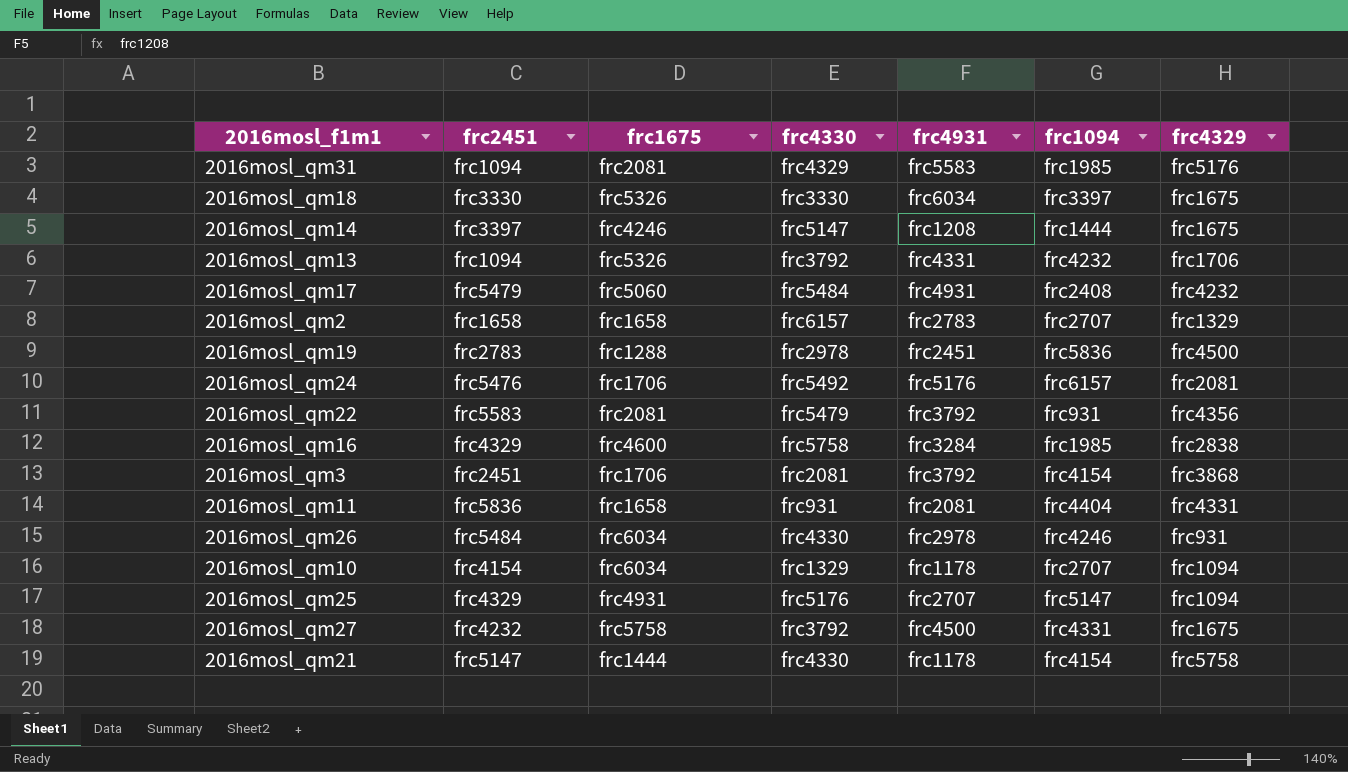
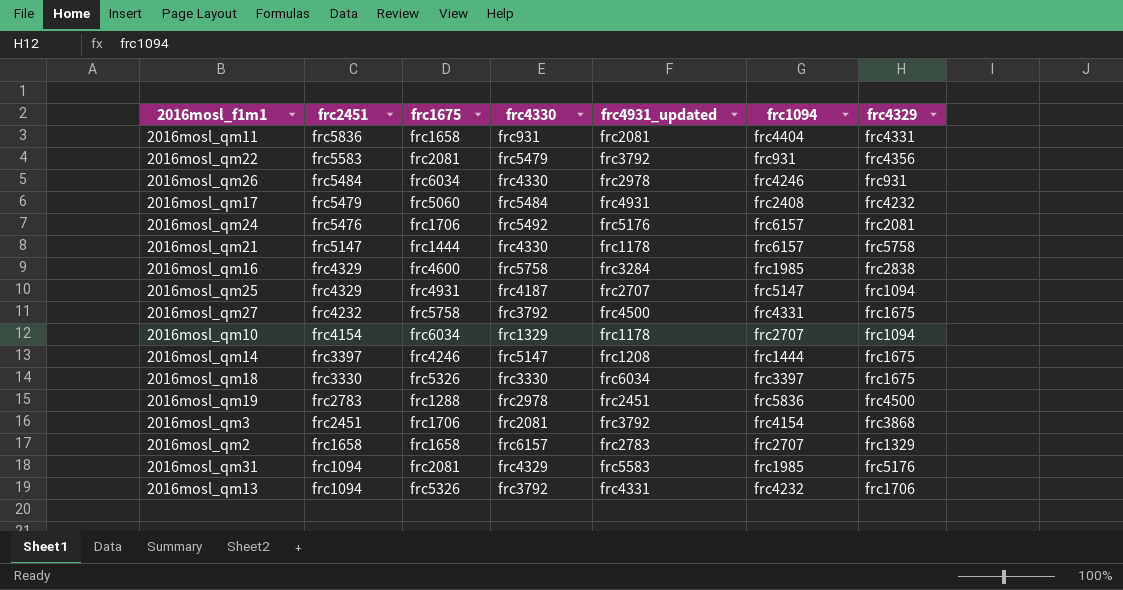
row order: none -> frc2451 descending
column name: frc4931 -> frc4931_updated
2016mosl_qm21 | frc1094: frc4154 -> frc6157
2016mosl_qm25 | frc4330: frc5176 -> frc4187

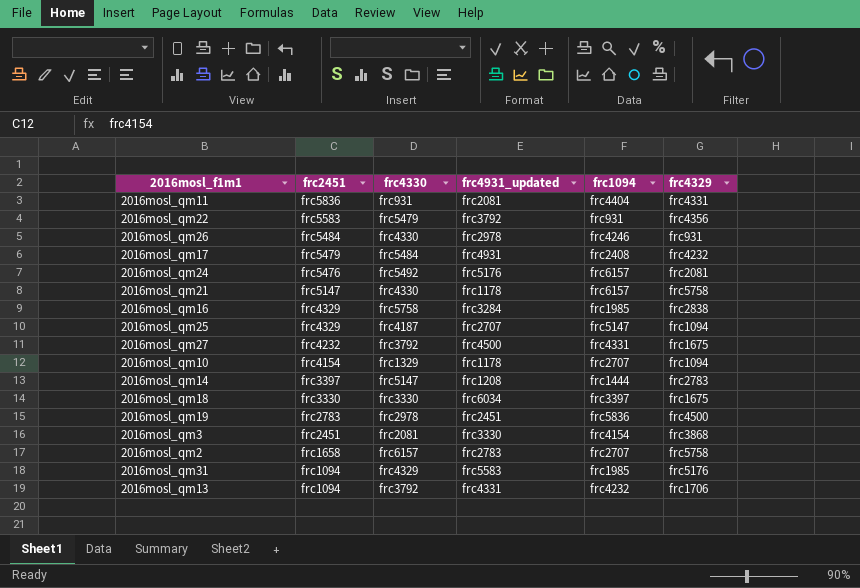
column frc1675 | position: 3 -> none
2016mosl_qm14 | frc4329: frc1675 -> frc2783
2016mosl_qm3 | frc4931_updated: frc3792 -> frc3330
2016mosl_qm2 | frc4329: frc1329 -> frc5758

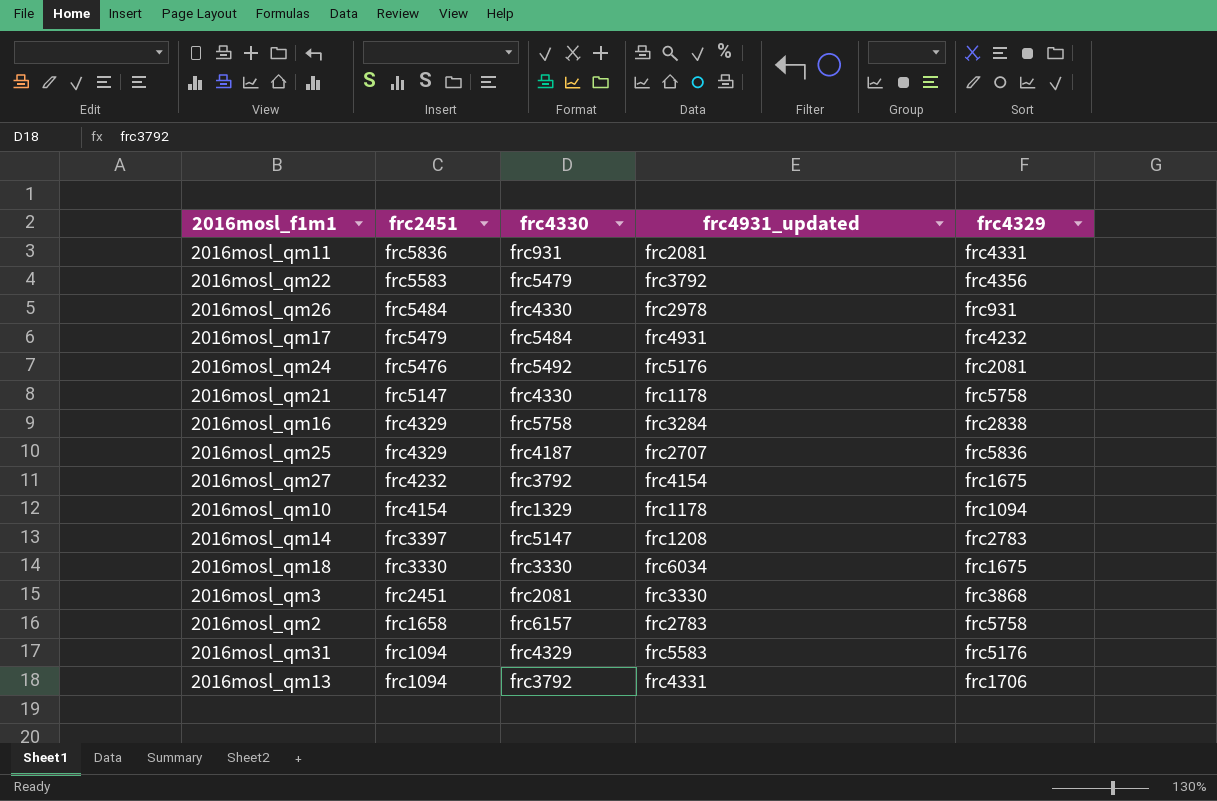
column frc1094 | position: 5 -> none
row 2016mosl_qm19: frc2783 | frc2978 | frc2451 | frc5836 | frc4500 -> none
2016mosl_qm25 | frc4329: frc1094 -> frc5836
2016mosl_qm27 | frc4931_updated: frc4500 -> frc4154

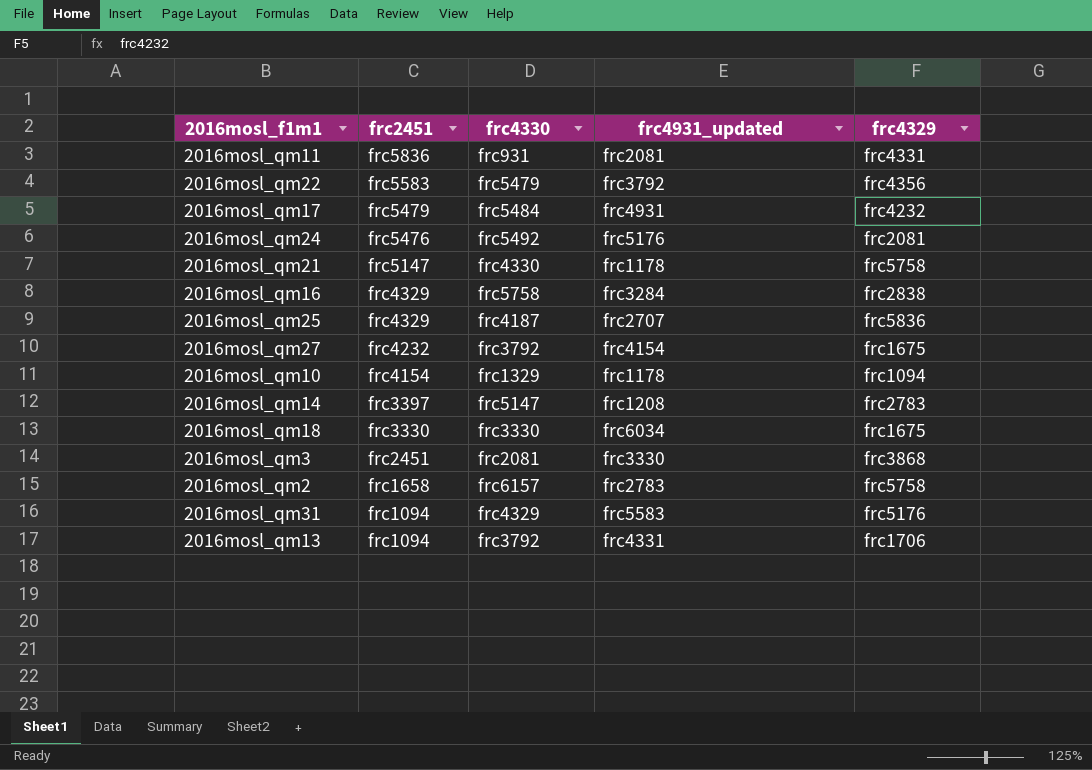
row 2016mosl_qm26: frc5484 | frc4330 | frc2978 | frc931 -> none

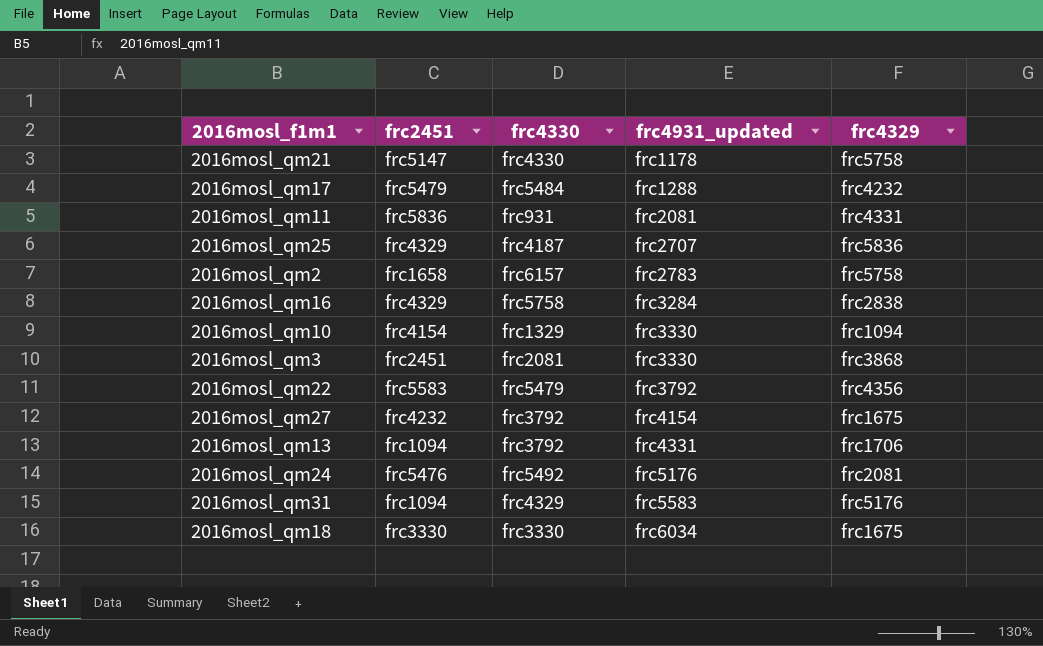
row order: frc2451 descending -> frc4931_updated ascending
row 2016mosl_qm14: frc3397 | frc5147 | frc1208 | frc2783 -> none
2016mosl_qm17 | frc4931_updated: frc4931 -> frc1288
2016mosl_qm10 | frc4931_updated: frc1178 -> frc3330

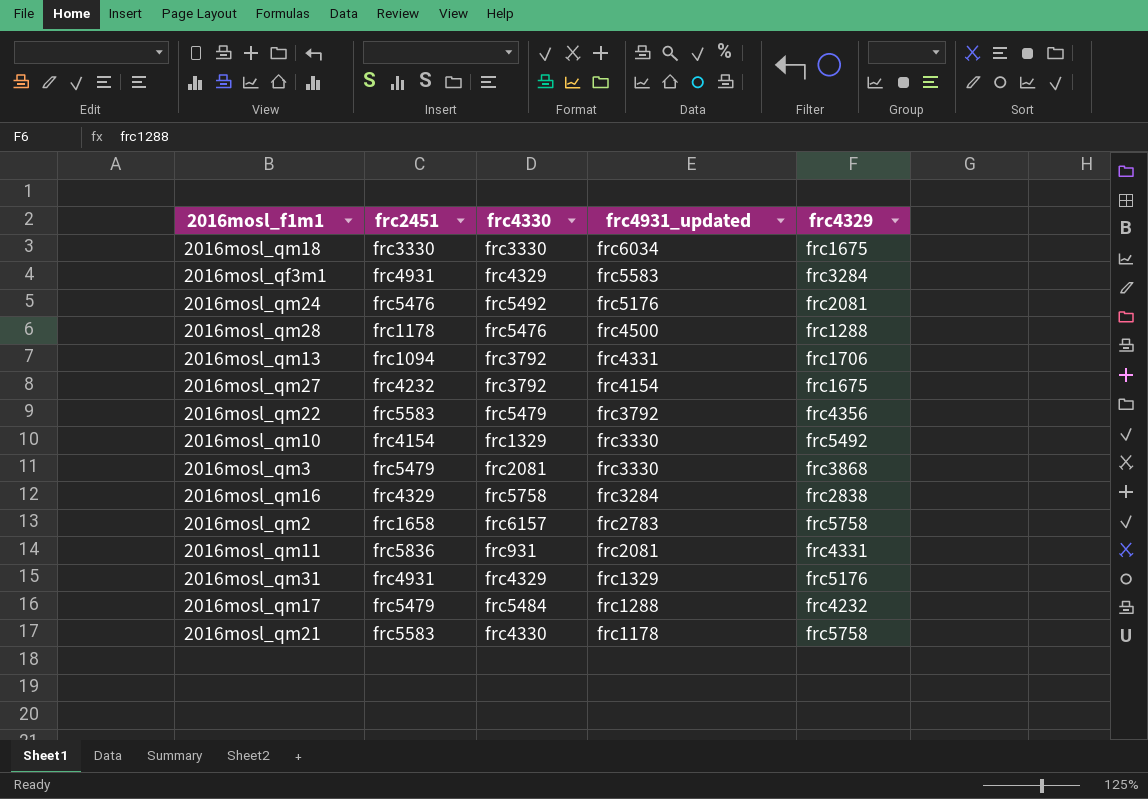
row order: frc4931_updated ascending -> frc4931_updated descending
row 2016mosl_qm25: frc4329 | frc4187 | frc2707 | frc5836 -> none
row 2016mosl_qf3m1: none -> frc4931 | frc4329 | frc5583 | frc3284
row 2016mosl_qm28: none -> frc1178 | frc5476 | frc4500 | frc1288
2016mosl_qm10 | frc4329: frc1094 -> frc5492
2016mosl_qm3 | frc2451: frc2451 -> frc5479
2016mosl_qm31 | frc2451: frc1094 -> frc4931
2016mosl_qm31 | frc4931_updated: frc5583 -> frc1329
2016mosl_qm21 | frc2451: frc5147 -> frc5583

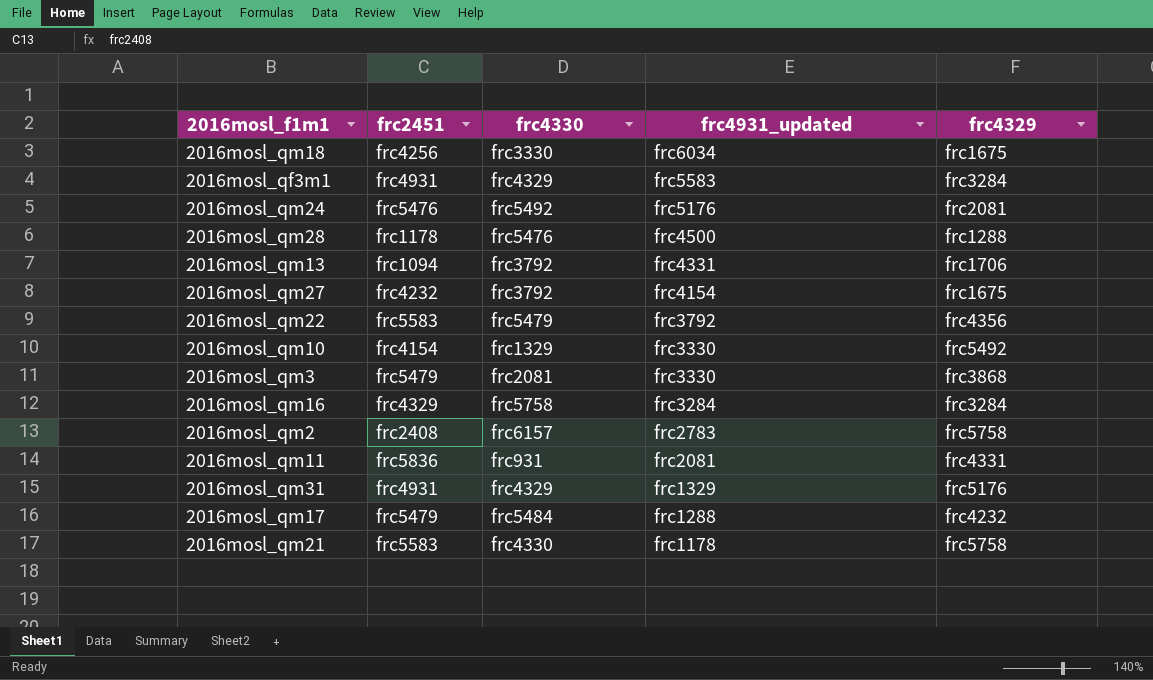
2016mosl_qm18 | frc2451: frc3330 -> frc4256
2016mosl_qm16 | frc4329: frc2838 -> frc3284
2016mosl_qm2 | frc2451: frc1658 -> frc2408

